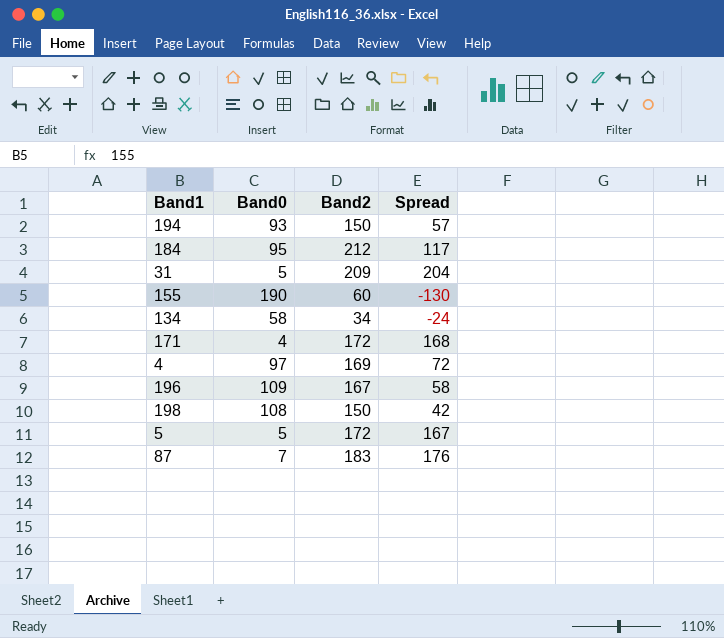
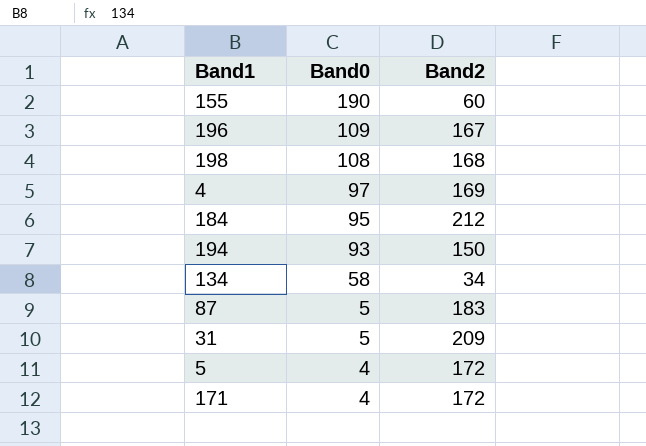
row order: none -> Band0 descending
column Spread | formula: [Band2] - [Band0] -> none
198 | Band2: 150 -> 168
87 | Band0: 7 -> 5
5 | Band0: 5 -> 4

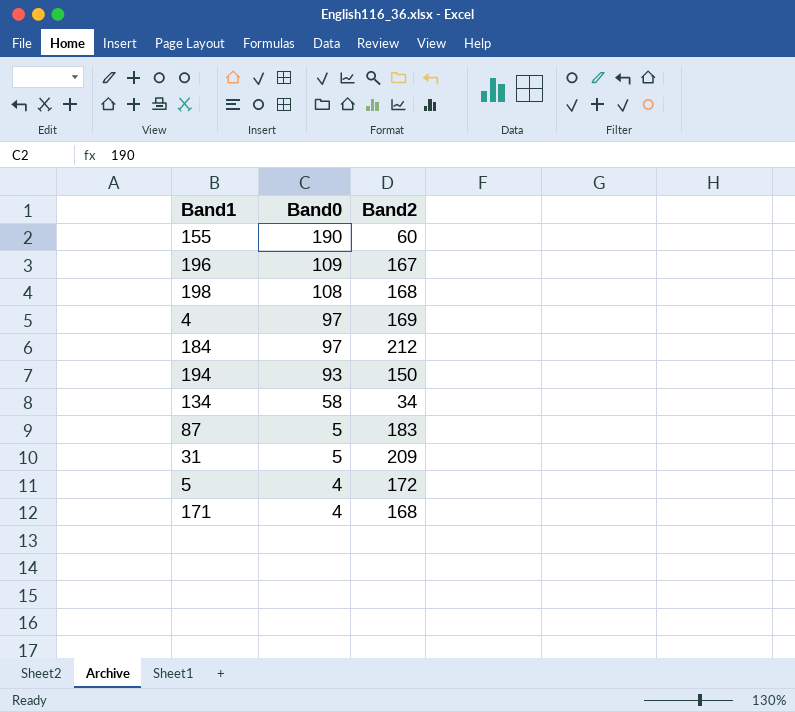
184 | Band0: 95 -> 97
171 | Band2: 172 -> 168

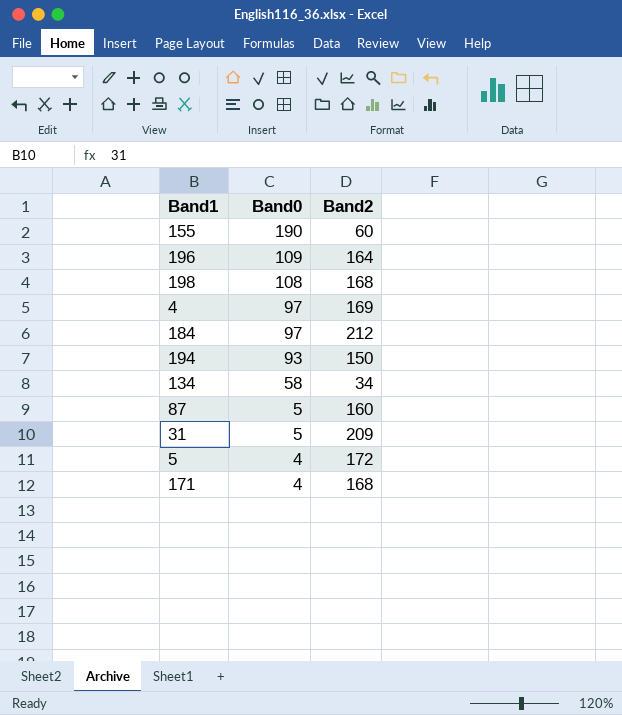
196 | Band2: 167 -> 164
87 | Band2: 183 -> 160

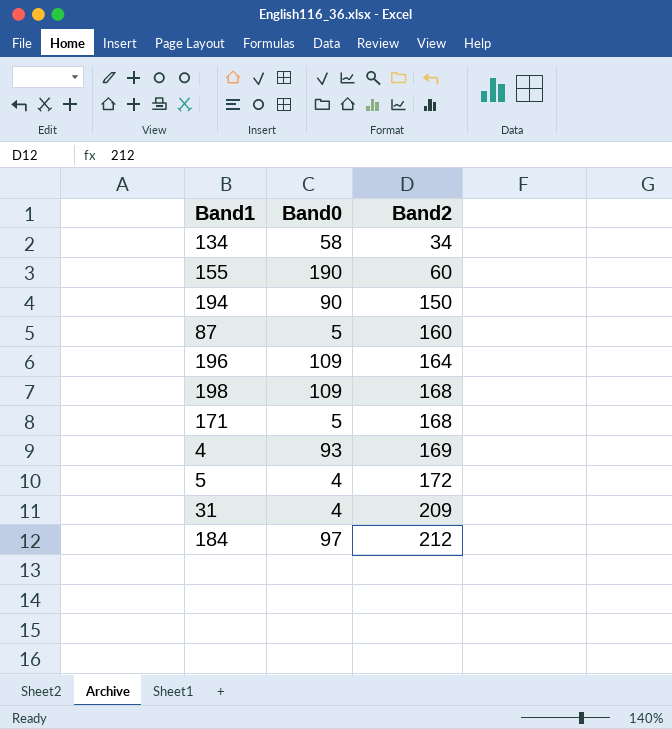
row order: Band0 descending -> Band2 ascending
194 | Band0: 93 -> 90
198 | Band0: 108 -> 109
171 | Band0: 4 -> 5
4 | Band0: 97 -> 93
31 | Band0: 5 -> 4

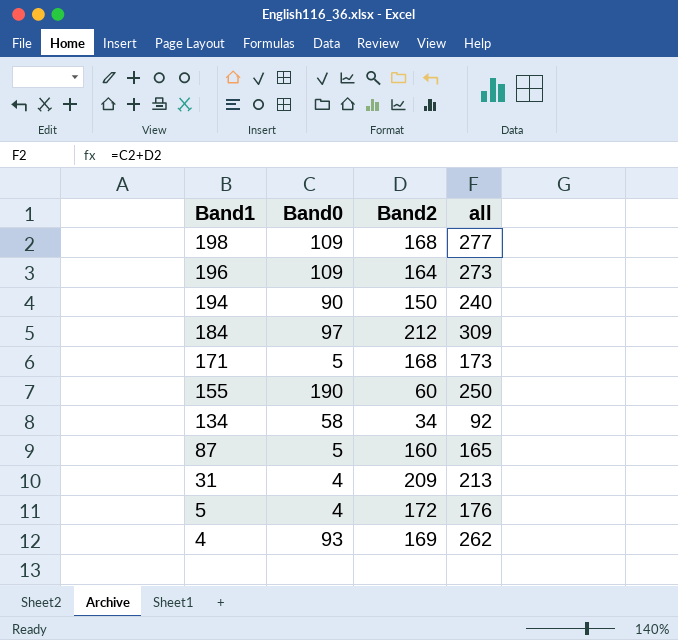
row order: Band2 ascending -> Band1 descending
column all | formula: none -> [Band0] + [Band2]

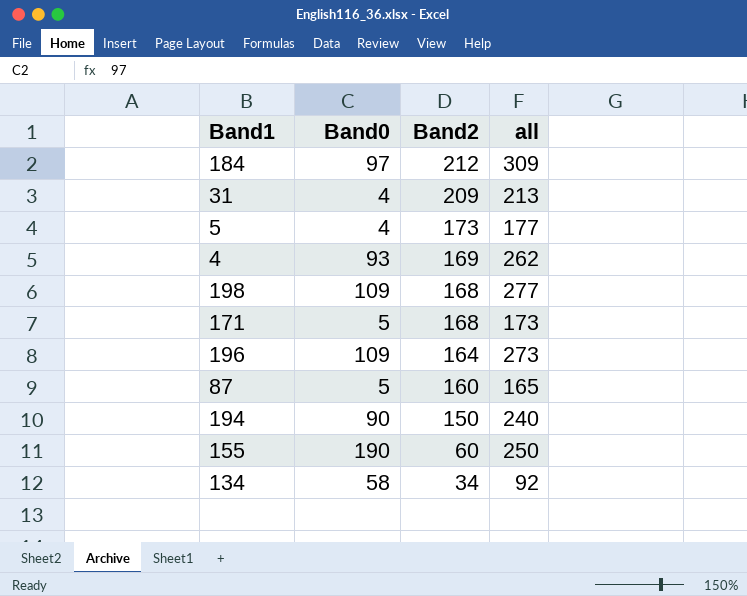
row order: Band1 descending -> Band2 descending
5 | Band2: 172 -> 173
5 | all: 176 -> 177

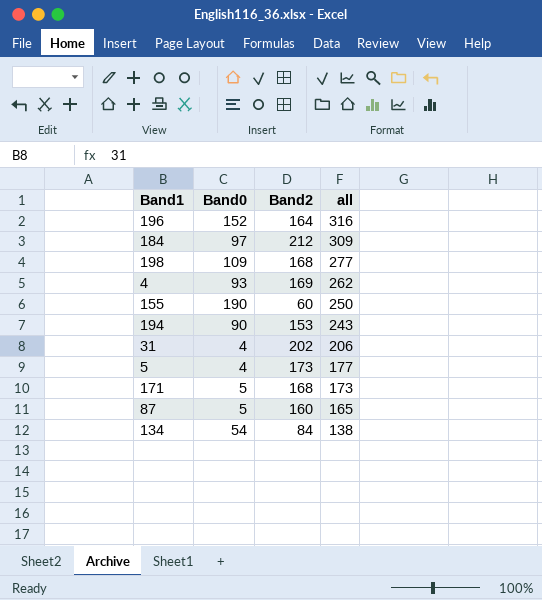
row order: Band2 descending -> all descending
196 | Band0: 109 -> 152
196 | all: 273 -> 316
194 | Band2: 150 -> 153
194 | all: 240 -> 243
31 | Band2: 209 -> 202
31 | all: 213 -> 206
134 | Band0: 58 -> 54
134 | Band2: 34 -> 84
134 | all: 92 -> 138

